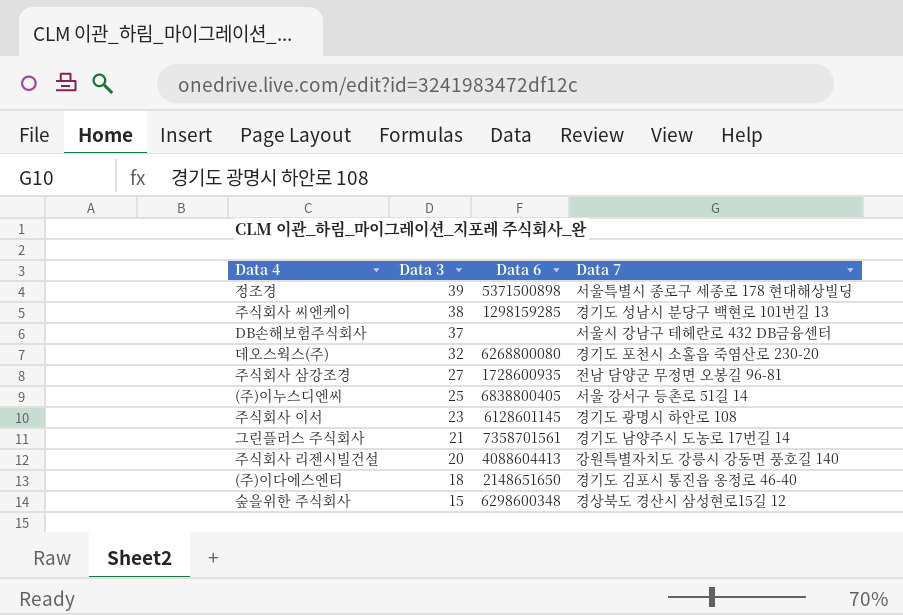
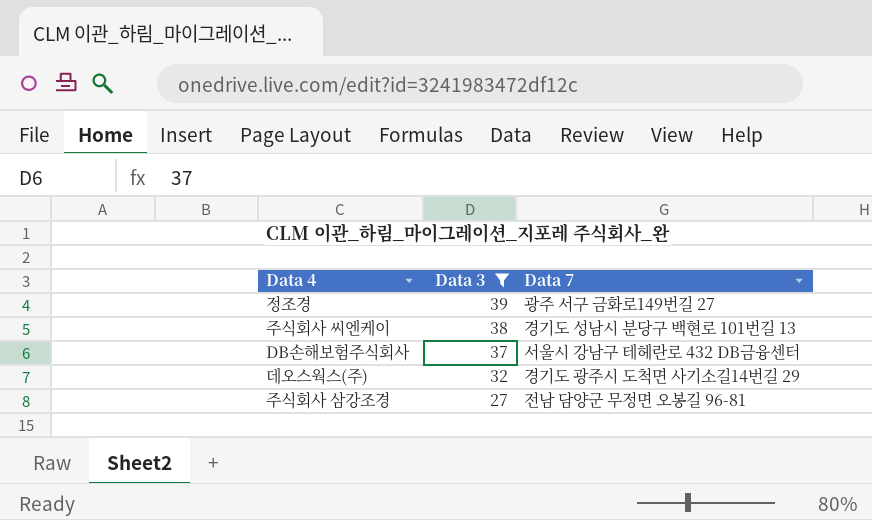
filter: none -> Data 3 >= 27
column Data 6 | position: 3 -> none
정조경 | Data 7: 서울특별시 종로구 세종로 178 현대해상빌딩 -> 광주 서구 금화로149번길 27
데오스웍스(주) | Data 7: 경기도 포천시 소홀읍 죽염산로 230-20 -> 경기도 광주시 도척면 사기소길14번길 29

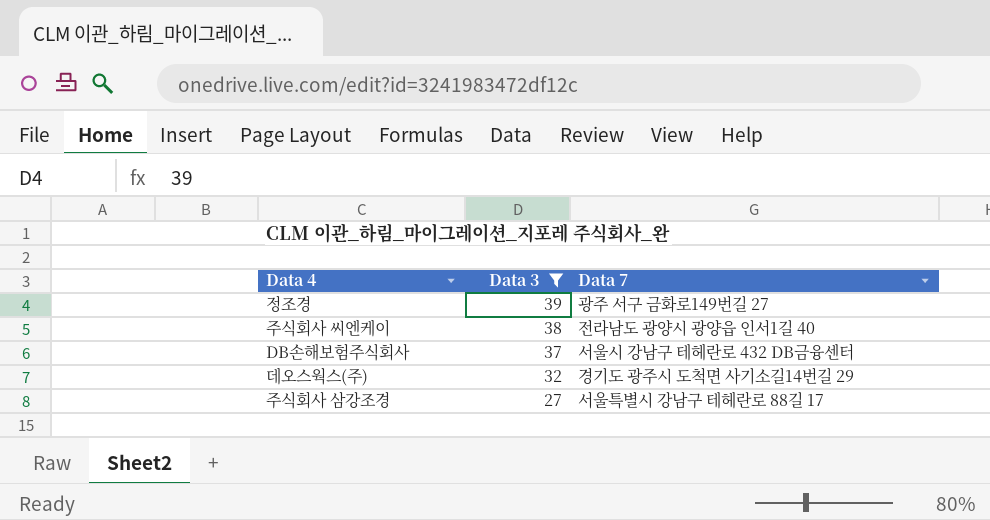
주식회사 씨엔케이 | Data 7: 경기도 성남시 분당구 백현로 101번길 13 -> 전라남도 광양시 광양읍 인서1길 40
주식회사 삼강조경 | Data 7: 전남 담양군 무정면 오봉길 96-81 -> 서울특별시 강남구 테헤란로 88길 17

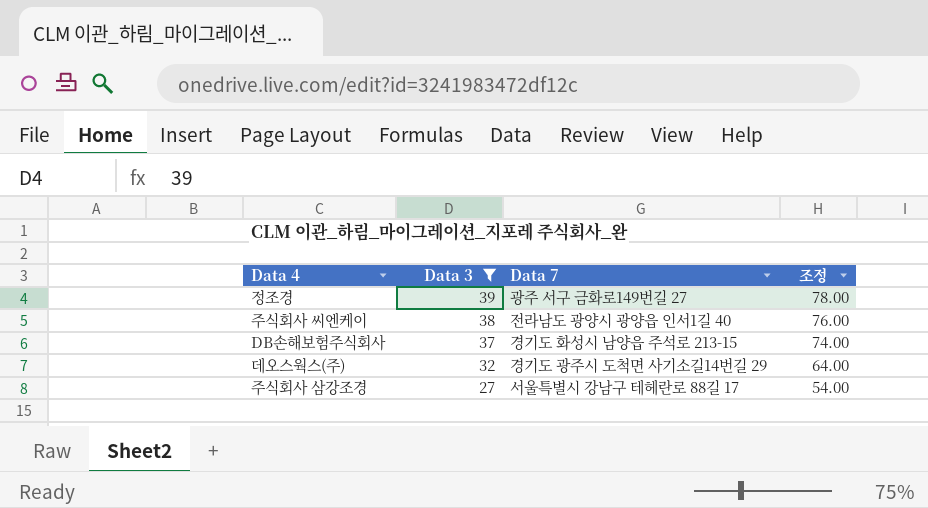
column 조정 | formula: none -> [Data 3] * 2
DB손해보험주식회사 | Data 7: 서울시 강남구 테헤란로 432 DB금융센터 -> 경기도 화성시 남양읍 주석로 213-15

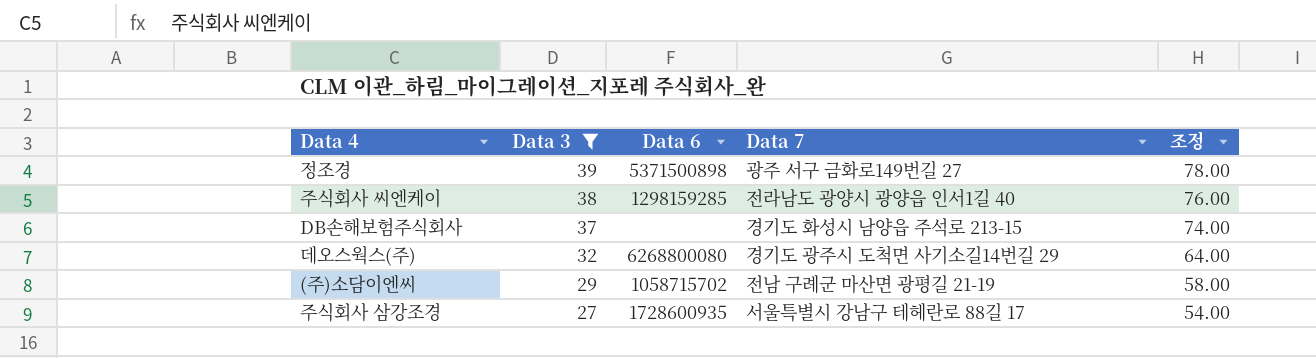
column Data 6 | position: none -> 3
row (주)소담이엔씨: none -> 29 | 1058715702 | 전남 구례군 마산면 광평길 21-19 | 58.00

